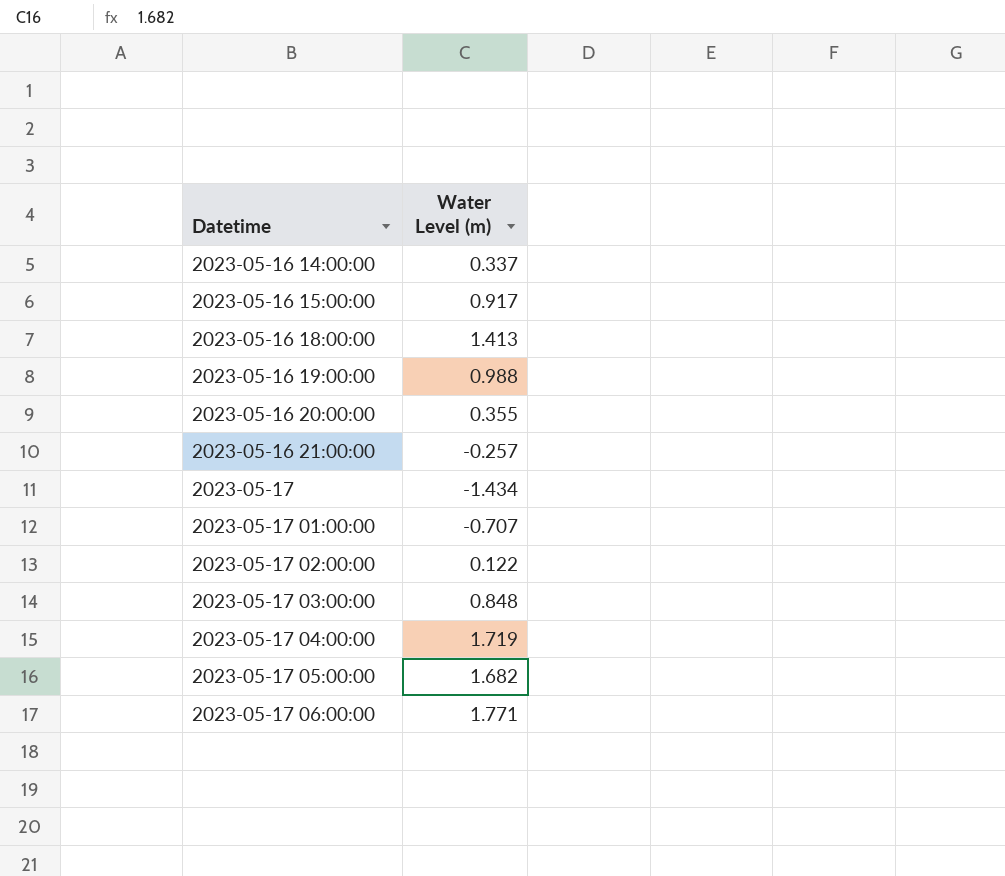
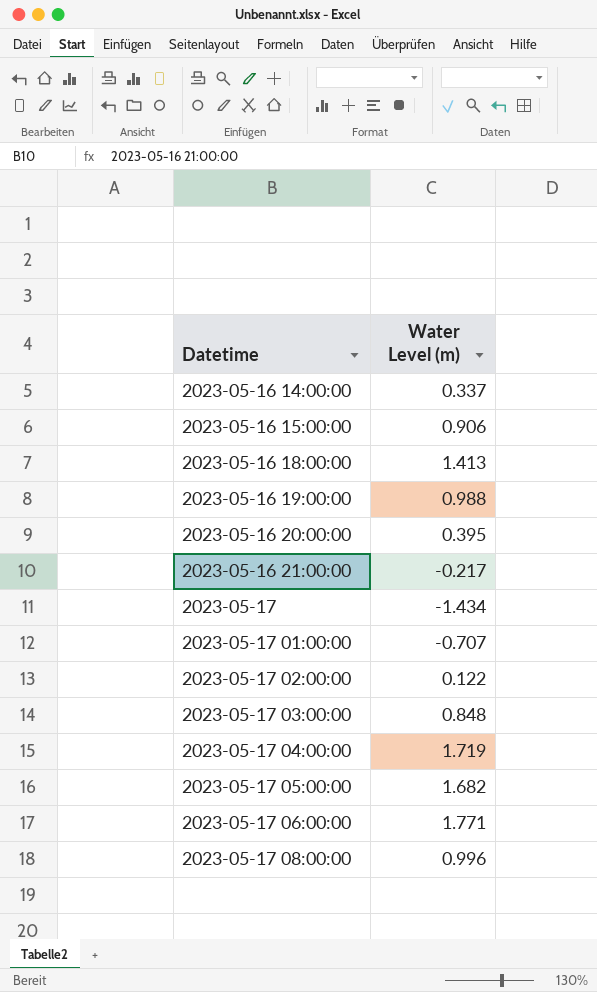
2023-05-16 15:00:00 | Water Level (m): 0.917 -> 0.906
2023-05-16 20:00:00 | Water Level (m): 0.355 -> 0.395
2023-05-16 21:00:00 | Water Level (m): -0.257 -> -0.217
row 2023-05-17 08:00:00: none -> 0.996

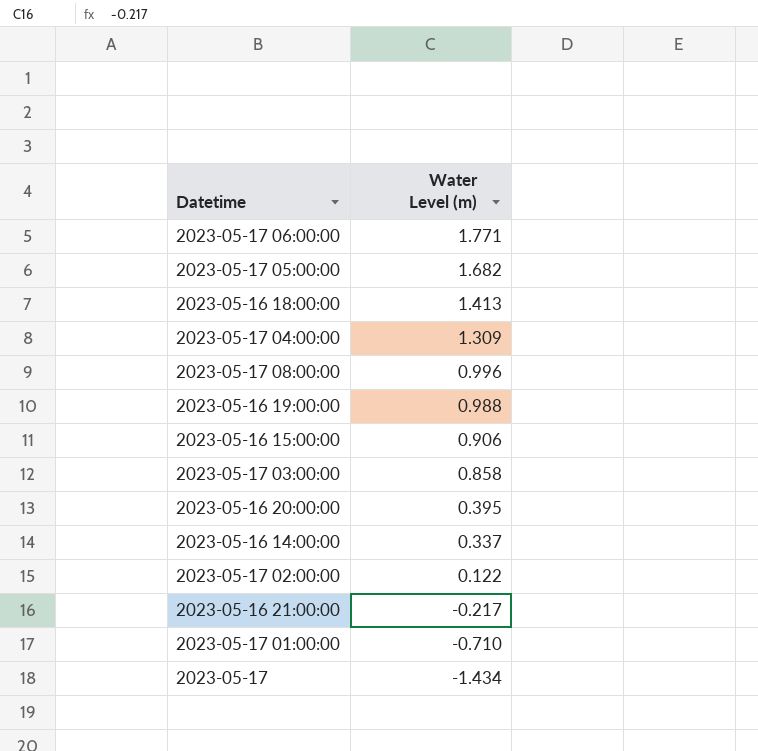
row order: Datetime ascending -> Water Level (m) descending
2023-05-17 04:00:00 | Water Level (m): 1.719 -> 1.309
2023-05-17 03:00:00 | Water Level (m): 0.848 -> 0.858
2023-05-17 01:00:00 | Water Level (m): -0.707 -> -0.710

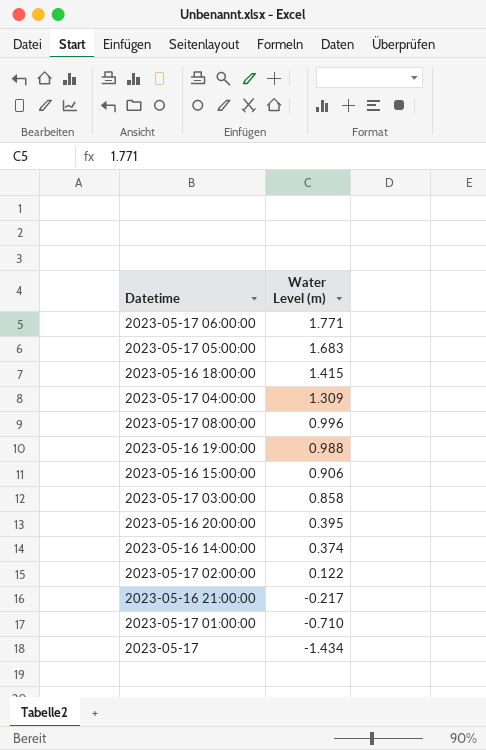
2023-05-17 05:00:00 | Water Level (m): 1.682 -> 1.683
2023-05-16 18:00:00 | Water Level (m): 1.413 -> 1.415
2023-05-16 14:00:00 | Water Level (m): 0.337 -> 0.374

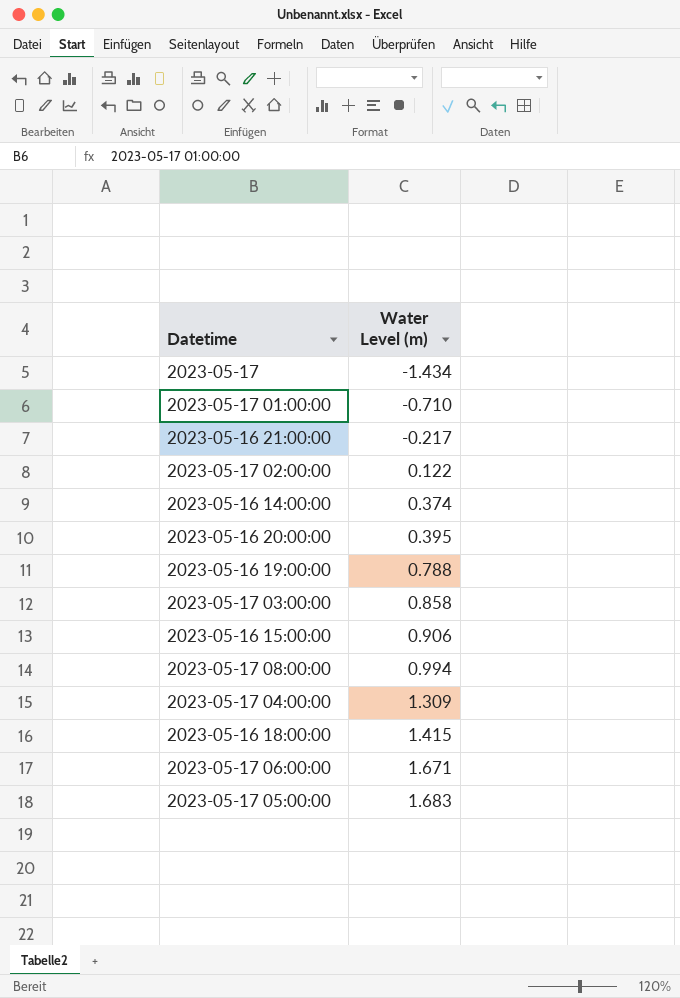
row order: Water Level (m) descending -> Water Level (m) ascending
2023-05-16 19:00:00 | Water Level (m): 0.988 -> 0.788
2023-05-17 08:00:00 | Water Level (m): 0.996 -> 0.994
2023-05-17 06:00:00 | Water Level (m): 1.771 -> 1.671

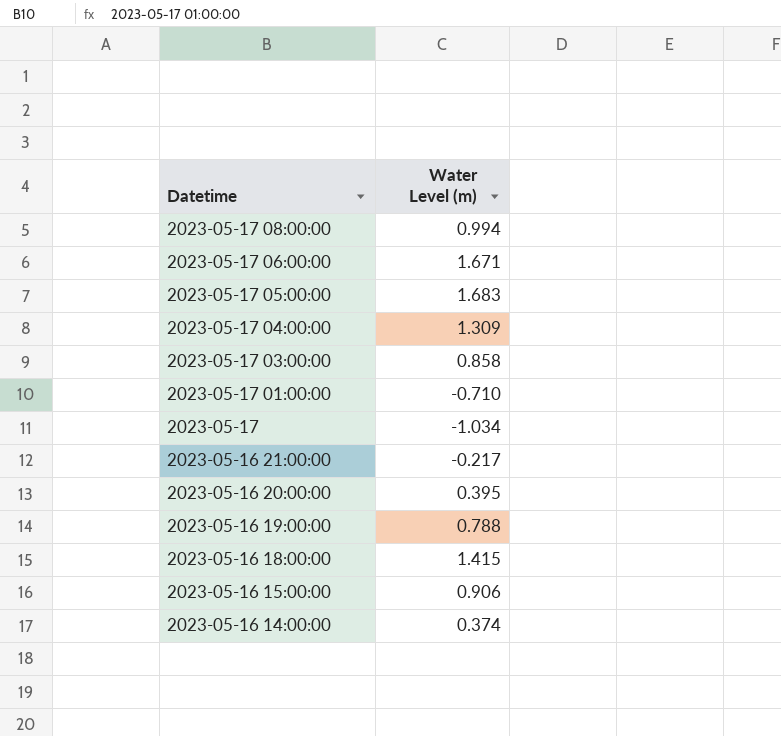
row order: Water Level (m) ascending -> Datetime descending
row 2023-05-17 02:00:00: 0.122 -> none
2023-05-17 | Water Level (m): -1.434 -> -1.034

